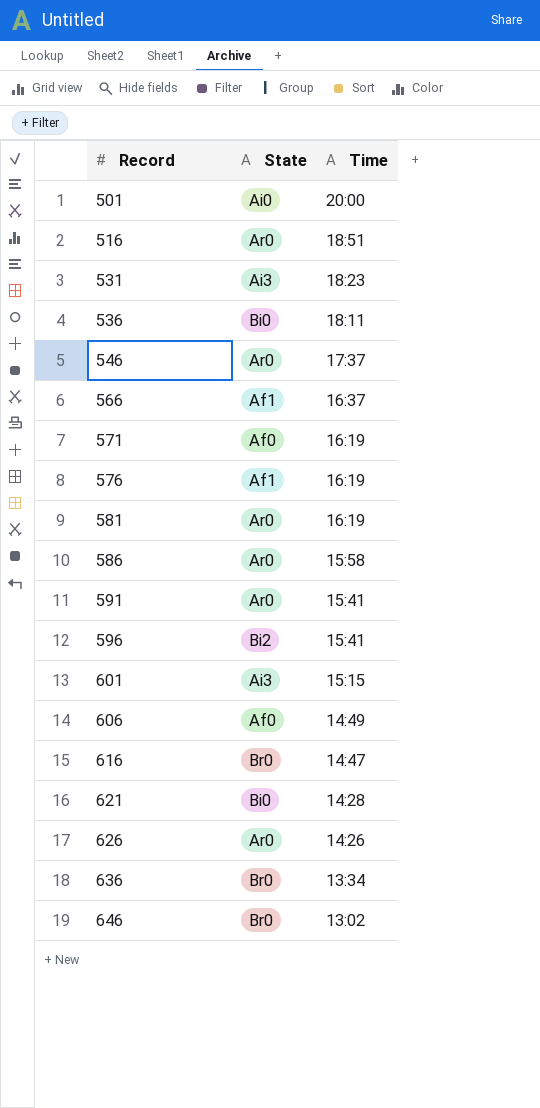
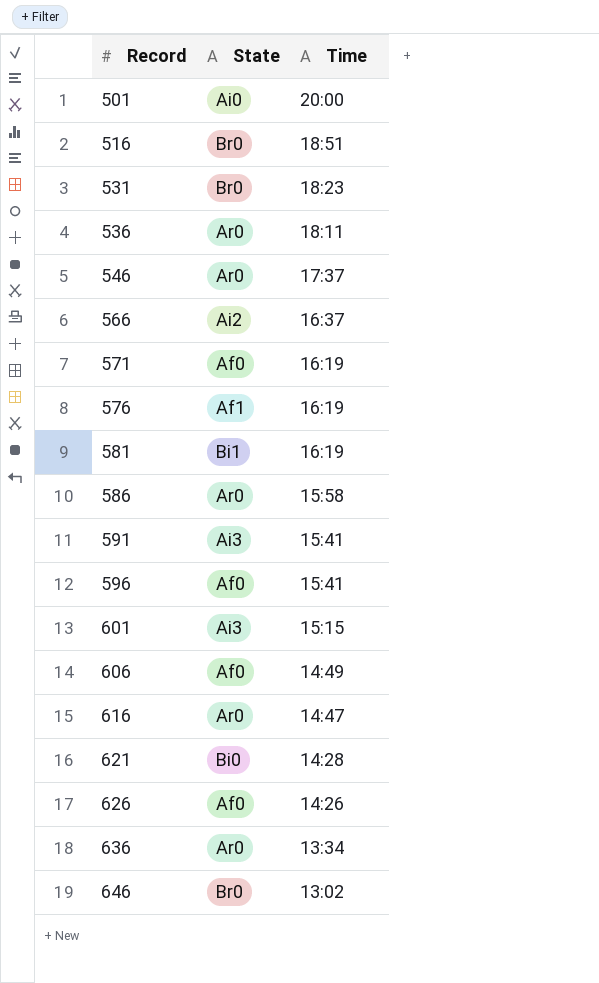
516 | State: Ar0 -> Br0
531 | State: Ai3 -> Br0
536 | State: Bi0 -> Ar0
566 | State: Af1 -> Ai2
581 | State: Ar0 -> Bi1
591 | State: Ar0 -> Ai3
596 | State: Bi2 -> Af0
616 | State: Br0 -> Ar0
626 | State: Ar0 -> Af0
636 | State: Br0 -> Ar0

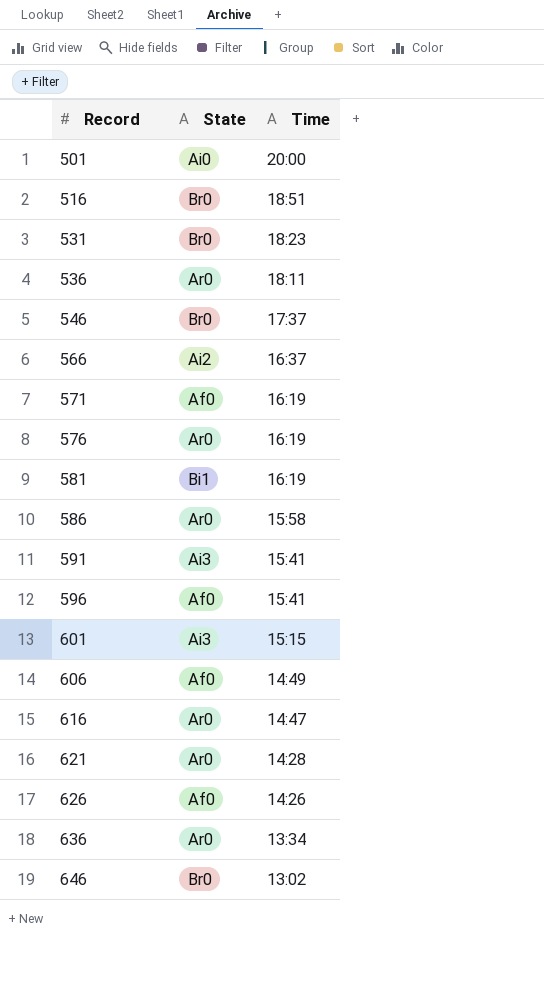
546 | State: Ar0 -> Br0
576 | State: Af1 -> Ar0
621 | State: Bi0 -> Ar0

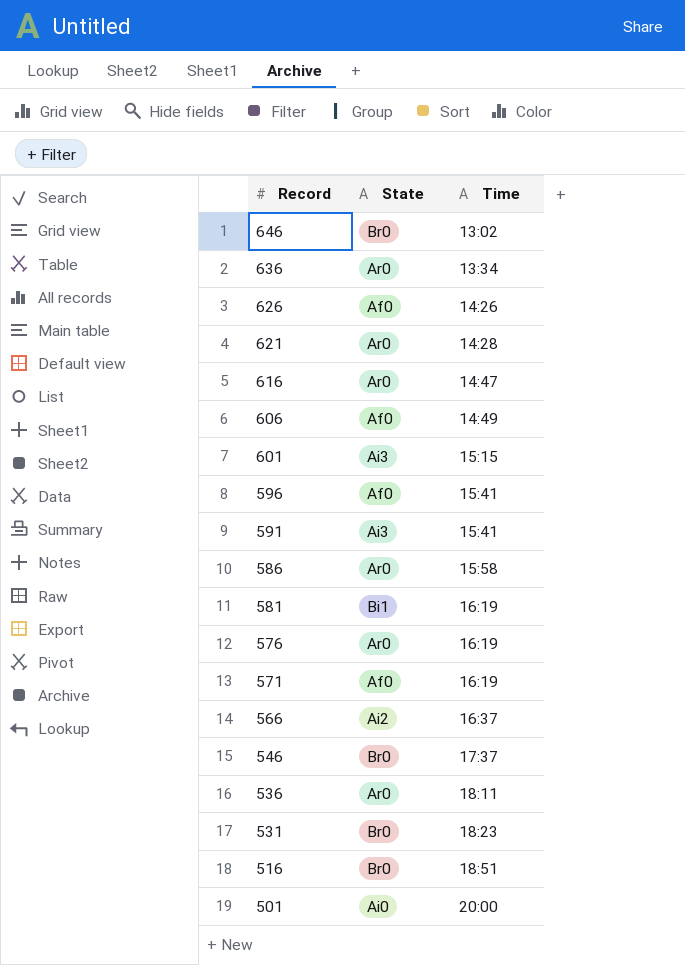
row order: Record ascending -> Record descending

